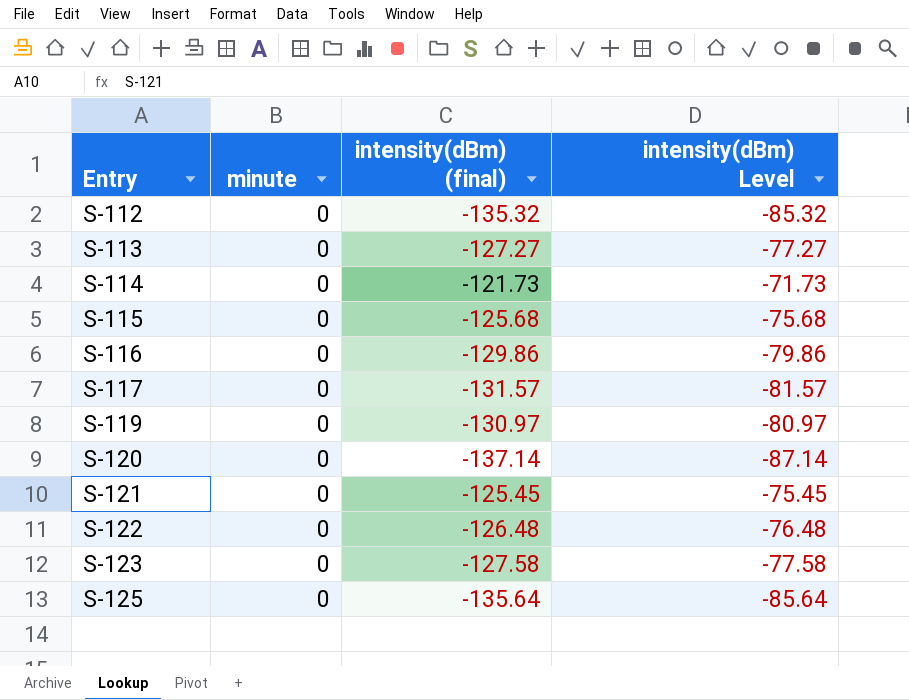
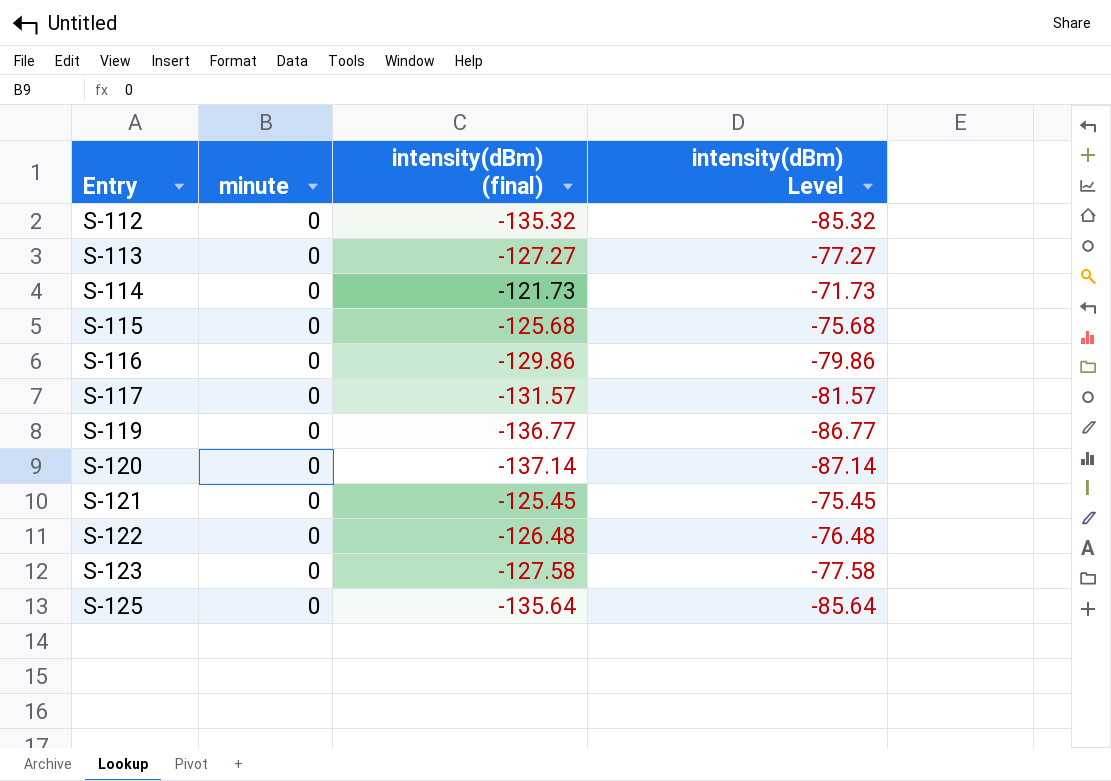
S-119 | intensity(dBm) (final): -130.97 -> -136.77
S-119 | intensity(dBm) Level: -80.97 -> -86.77

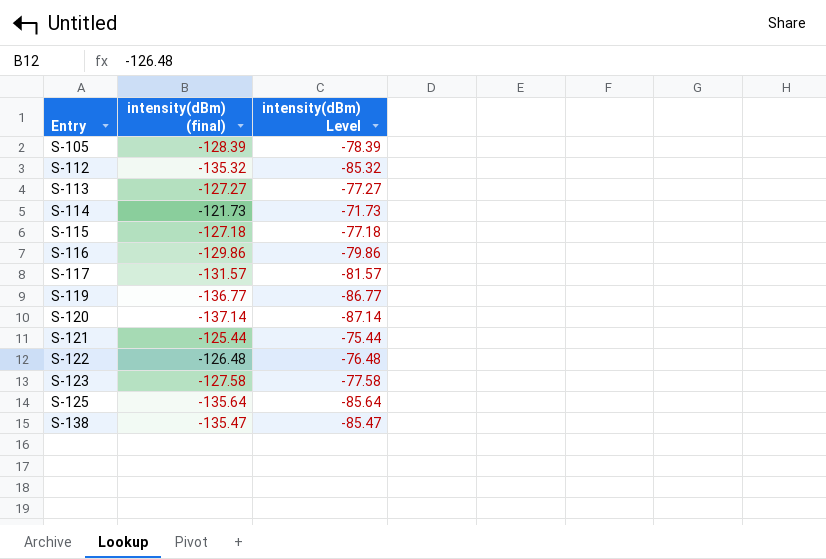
column minute | position: 2 -> none
row S-105: none -> -128.39 | -78.39
S-115 | intensity(dBm) (final): -125.68 -> -127.18
S-115 | intensity(dBm) Level: -75.68 -> -77.18
S-121 | intensity(dBm) (final): -125.45 -> -125.44
S-121 | intensity(dBm) Level: -75.45 -> -75.44
row S-138: none -> -135.47 | -85.47

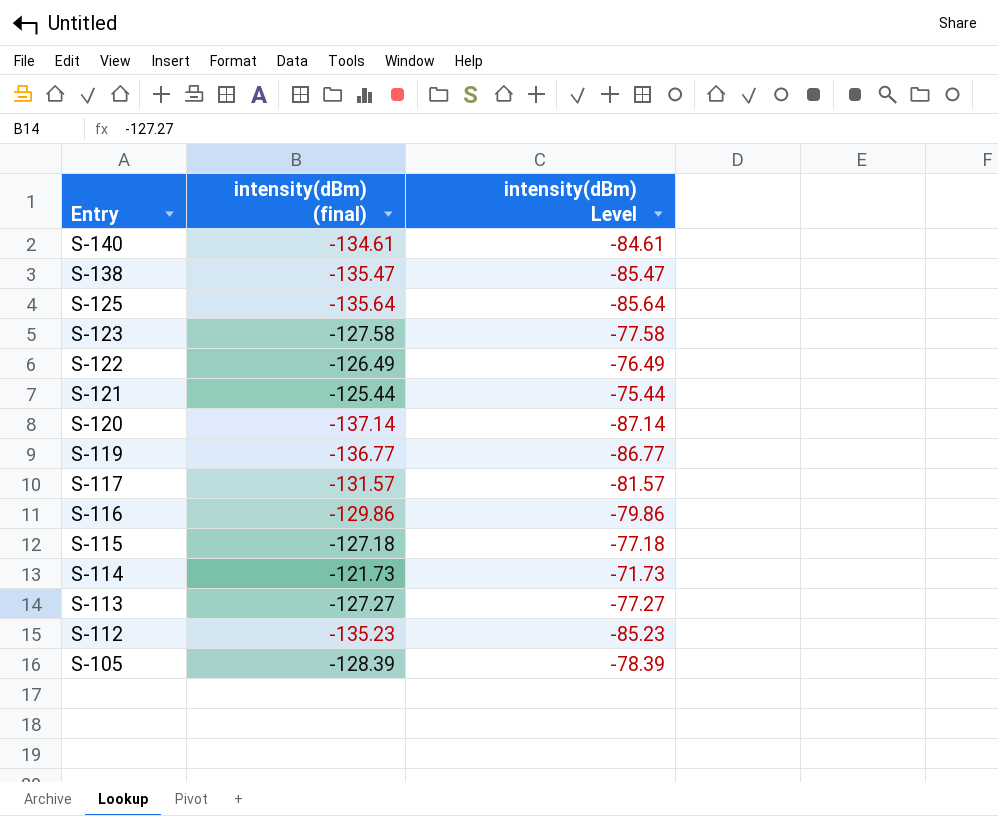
row order: Entry ascending -> Entry descending
row S-140: none -> -134.61 | -84.61
S-122 | intensity(dBm) (final): -126.48 -> -126.49
S-122 | intensity(dBm) Level: -76.48 -> -76.49
S-112 | intensity(dBm) (final): -135.32 -> -135.23
S-112 | intensity(dBm) Level: -85.32 -> -85.23

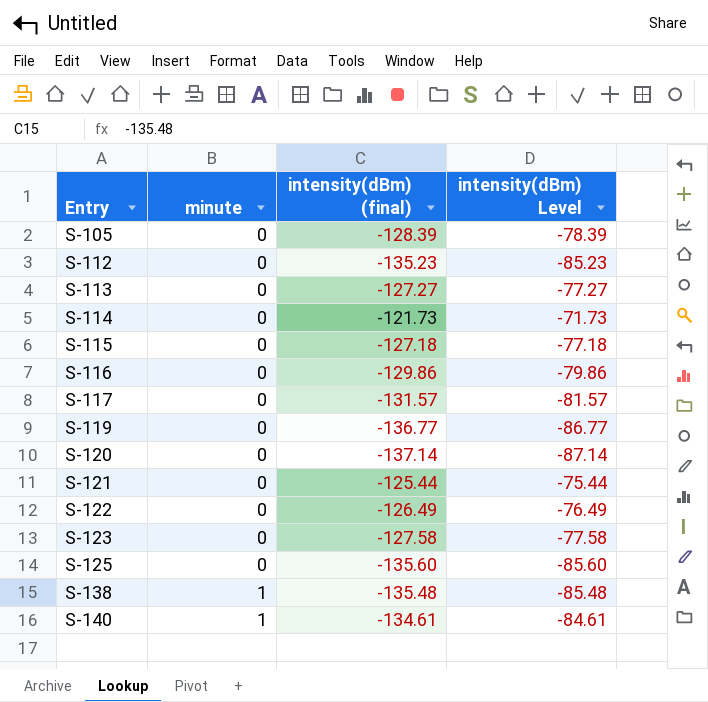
row order: Entry descending -> Entry ascending
column minute | position: none -> 2
S-125 | intensity(dBm) (final): -135.64 -> -135.60
S-125 | intensity(dBm) Level: -85.64 -> -85.60
S-138 | intensity(dBm) (final): -135.47 -> -135.48
S-138 | intensity(dBm) Level: -85.47 -> -85.48

